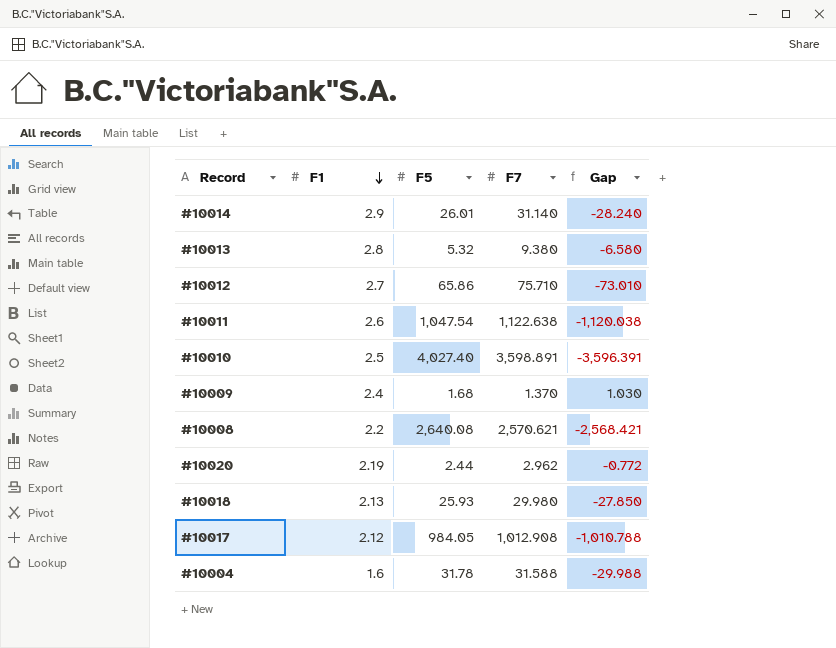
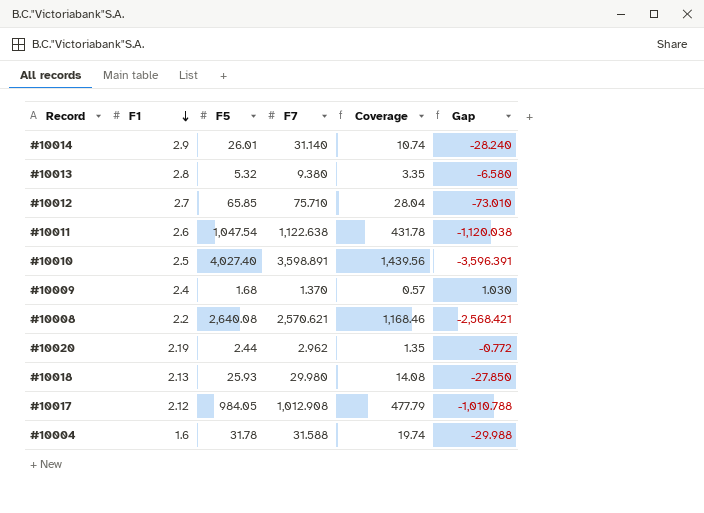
column Coverage | formula: none -> [F7] / [F1]
#10012 | F5: 65.86 -> 65.85

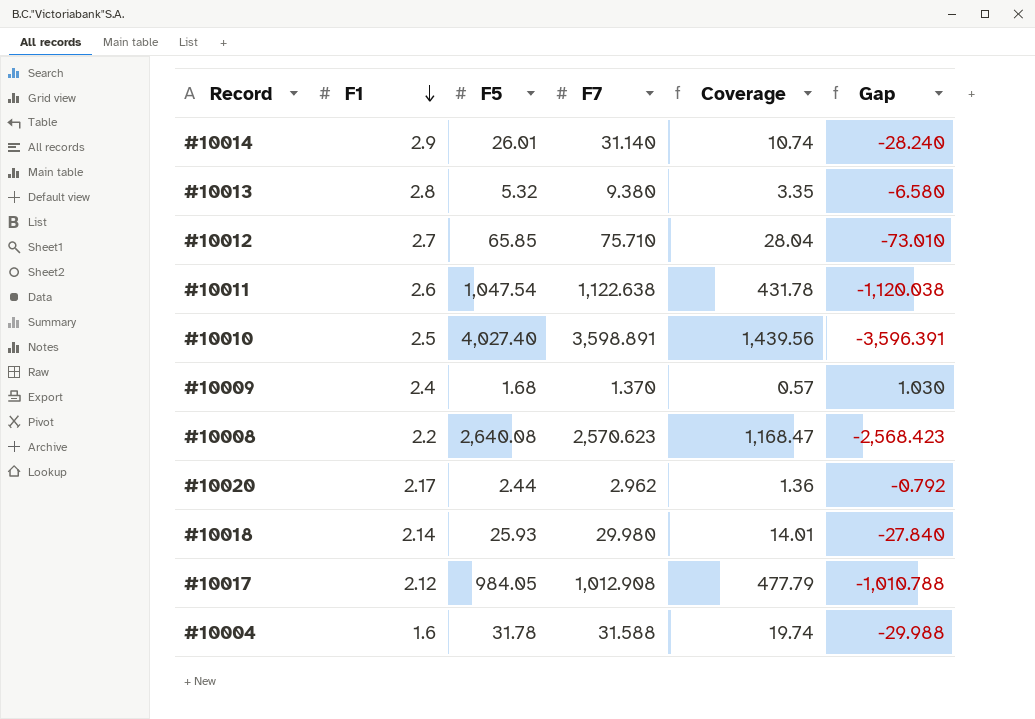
#10008 | F7: 2,570.621 -> 2,570.623
#10008 | Coverage: 1,168.46 -> 1,168.47
#10008 | Gap: -2,568.421 -> -2,568.423
#10020 | F1: 2.19 -> 2.17
#10020 | Coverage: 1.35 -> 1.36
#10020 | Gap: -0.772 -> -0.792
#10018 | F1: 2.13 -> 2.14
#10018 | Coverage: 14.08 -> 14.01
#10018 | Gap: -27.850 -> -27.840

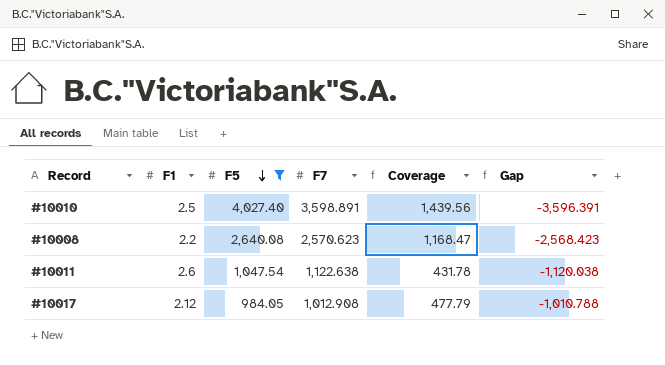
filter: none -> F5 >= 984.05
row order: F1 descending -> F5 descending

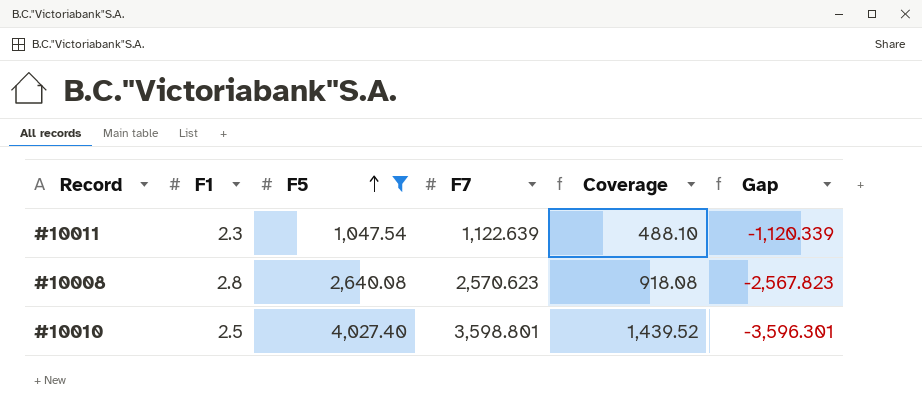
row order: F5 descending -> F5 ascending
row #10017: 2.12 | 984.05 | 1,012.908 | 477.79 | -1,010.788 -> none
#10011 | F1: 2.6 -> 2.3
#10011 | F7: 1,122.638 -> 1,122.639
#10011 | Coverage: 431.78 -> 488.10
#10011 | Gap: -1,120.038 -> -1,120.339
#10008 | F1: 2.2 -> 2.8
#10008 | Coverage: 1,168.47 -> 918.08
#10008 | Gap: -2,568.423 -> -2,567.823
#10010 | F7: 3,598.891 -> 3,598.801
#10010 | Coverage: 1,439.56 -> 1,439.52
#10010 | Gap: -3,596.391 -> -3,596.301

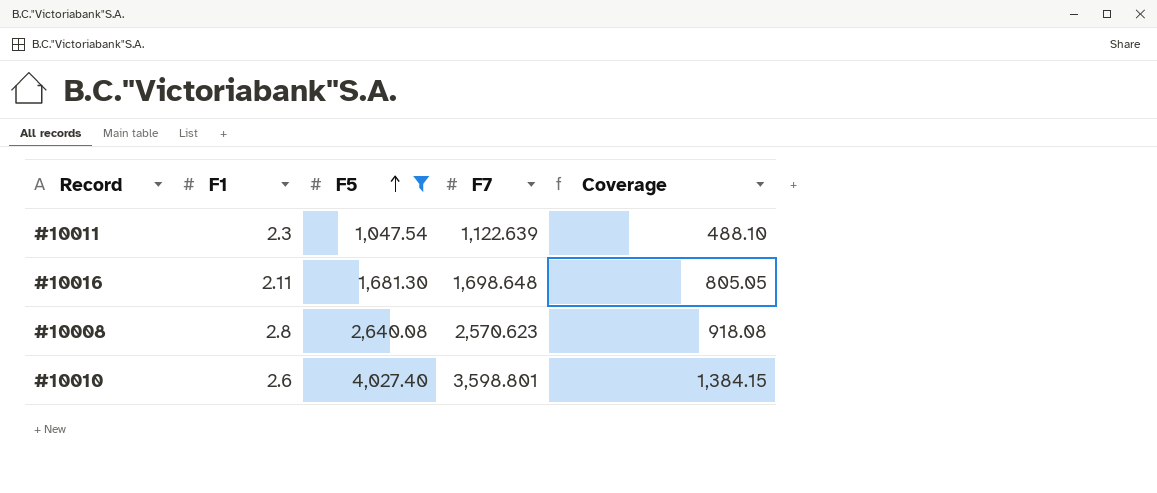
column Gap | formula: [F1] - [F7] -> none
row #10016: none -> 2.11 | 1,681.30 | 1,698.648 | 805.05
#10010 | F1: 2.5 -> 2.6
#10010 | Coverage: 1,439.52 -> 1,384.15

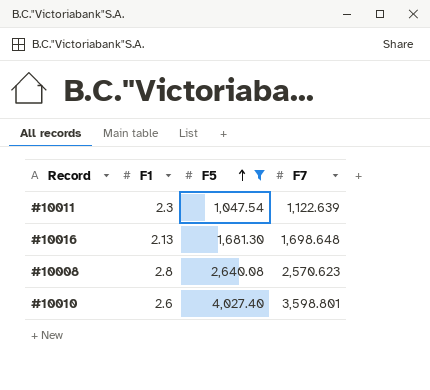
column Coverage | formula: [F7] / [F1] -> none
#10016 | F1: 2.11 -> 2.13

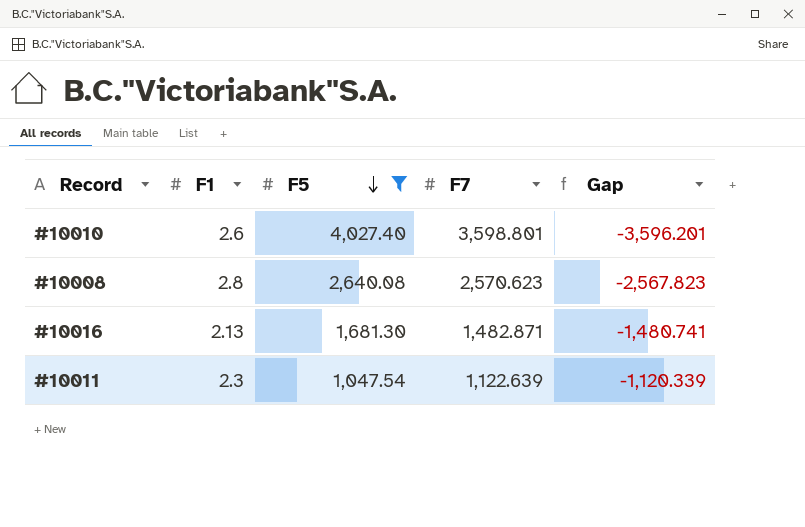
row order: F5 ascending -> F5 descending
column Gap | formula: none -> [F1] - [F7]
#10016 | F7: 1,698.648 -> 1,482.871

